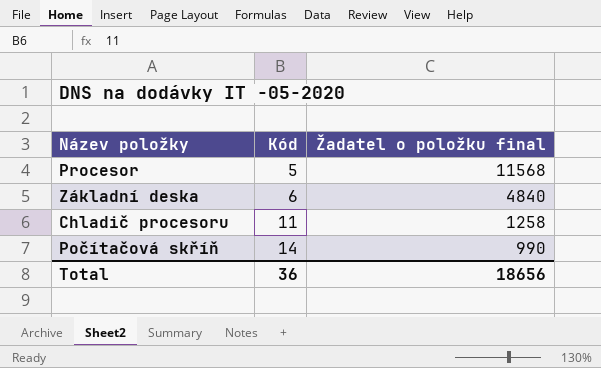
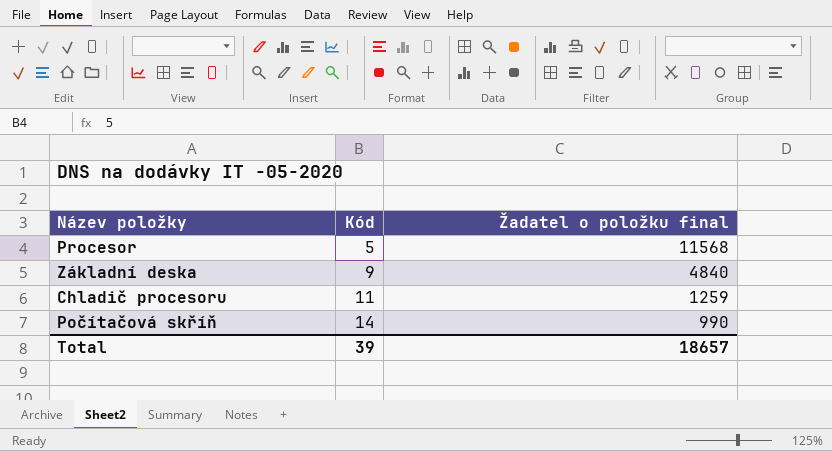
Základní deska | Kód: 6 -> 9
Chladič procesoru | Žadatel o položku final: 1258 -> 1259
Total | Kód: 36 -> 39
Total | Žadatel o položku final: 18656 -> 18657

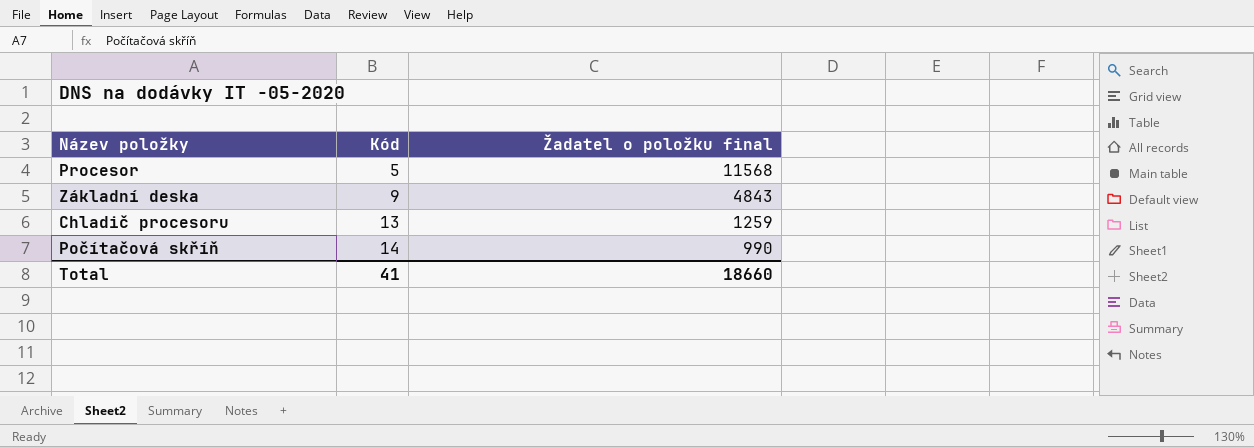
Základní deska | Žadatel o položku final: 4840 -> 4843
Chladič procesoru | Kód: 11 -> 13
Total | Kód: 39 -> 41
Total | Žadatel o položku final: 18657 -> 18660

